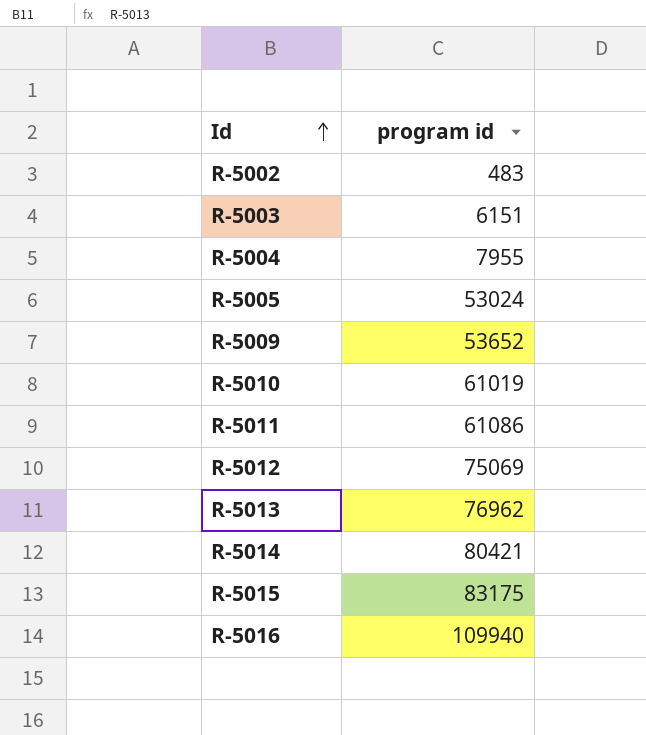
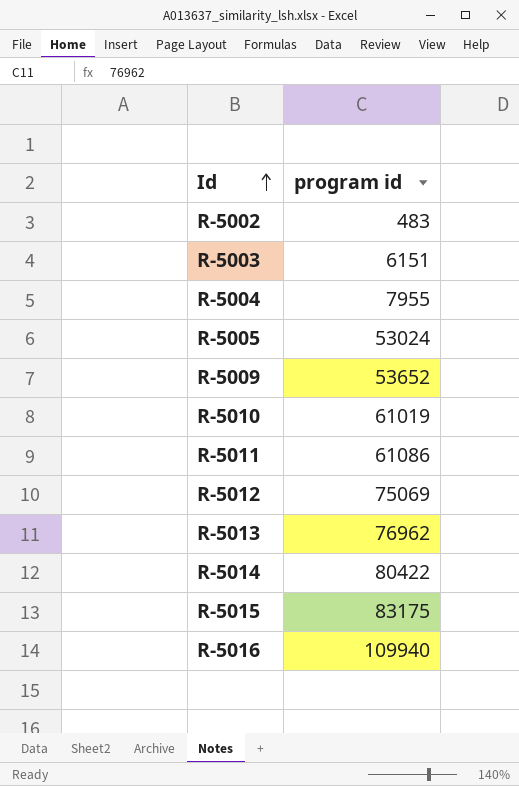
R-5014 | program id: 80421 -> 80422

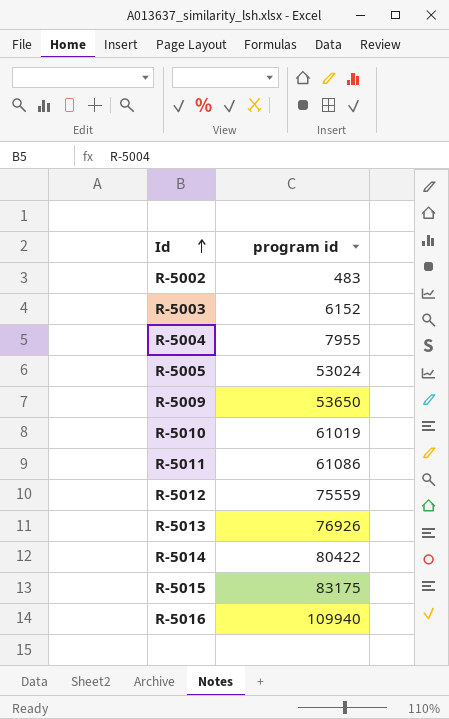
R-5003 | program id: 6151 -> 6152
R-5009 | program id: 53652 -> 53650
R-5012 | program id: 75069 -> 75559
R-5013 | program id: 76962 -> 76926

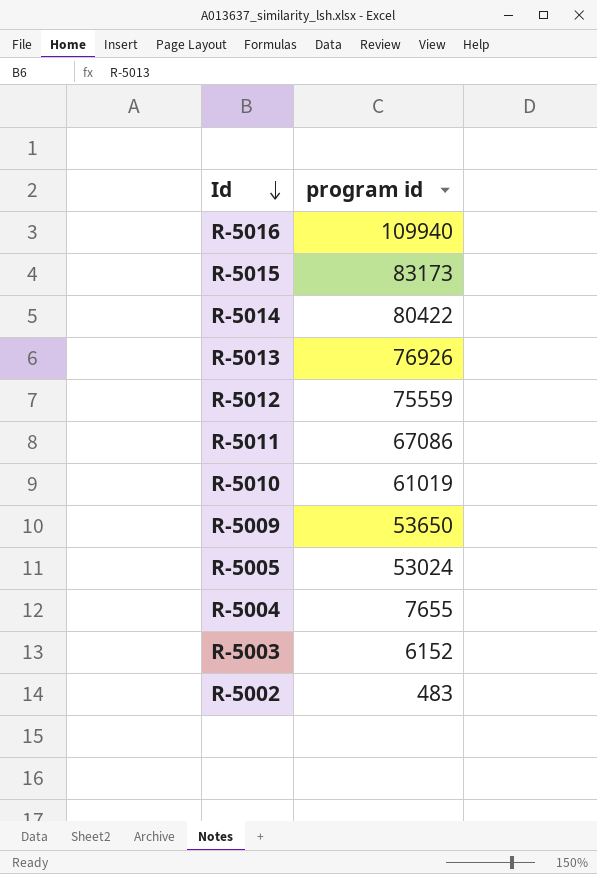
row order: Id ascending -> Id descending
R-5015 | program id: 83175 -> 83173
R-5011 | program id: 61086 -> 67086
R-5004 | program id: 7955 -> 7655

